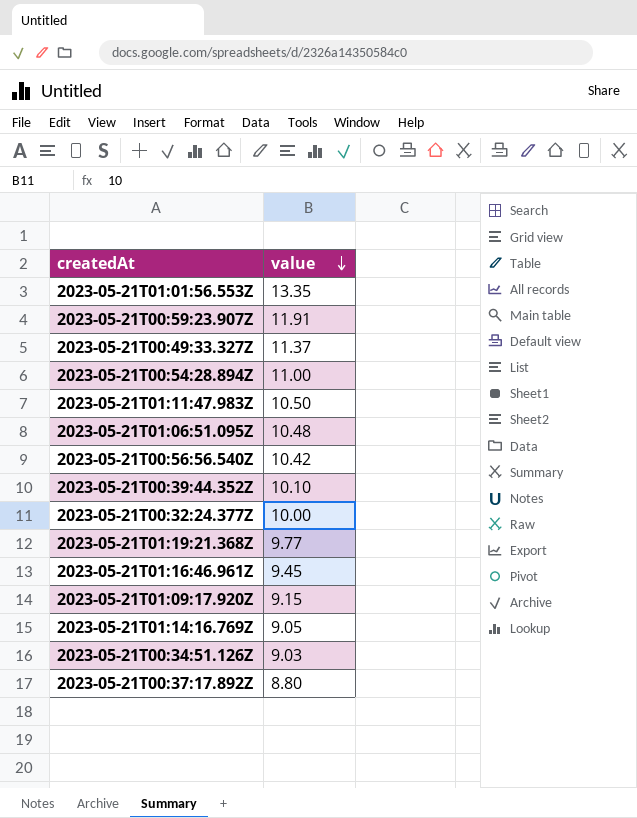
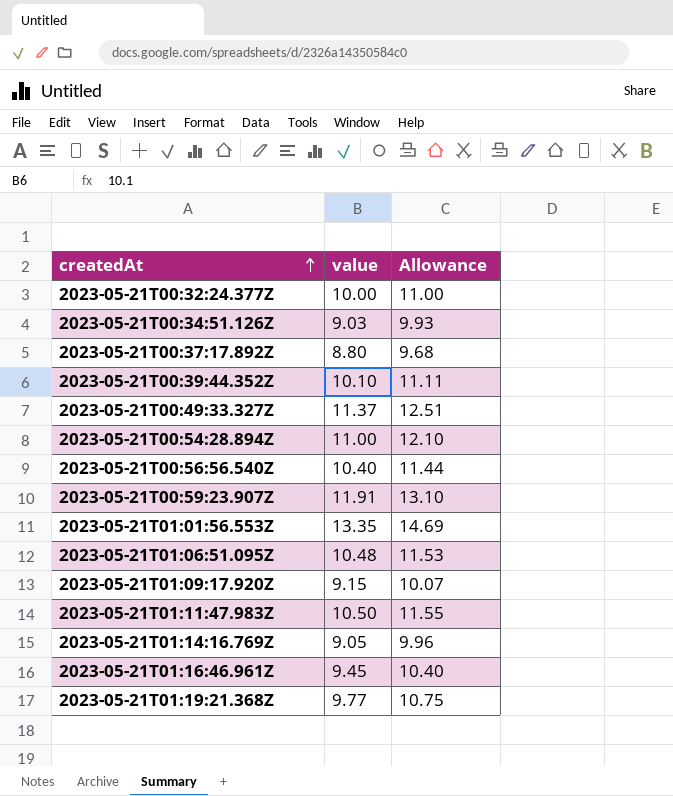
row order: value descending -> createdAt ascending
column Allowance | formula: none -> [value] * 1.1
2023-05-21T00:56:56.540Z | value: 10.42 -> 10.40

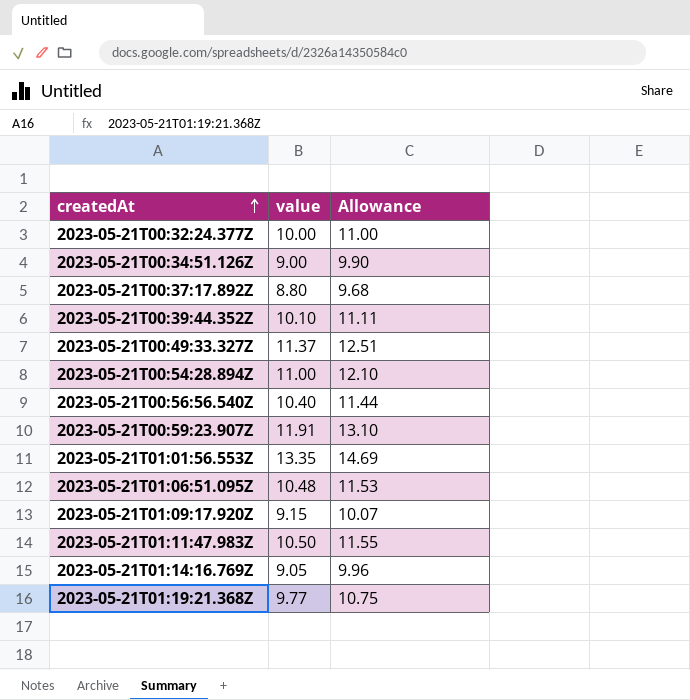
row 2023-05-21T01:16:46.961Z: 9.45 | 10.40 -> none
2023-05-21T00:34:51.126Z | value: 9.03 -> 9.00
2023-05-21T00:34:51.126Z | Allowance: 9.93 -> 9.90

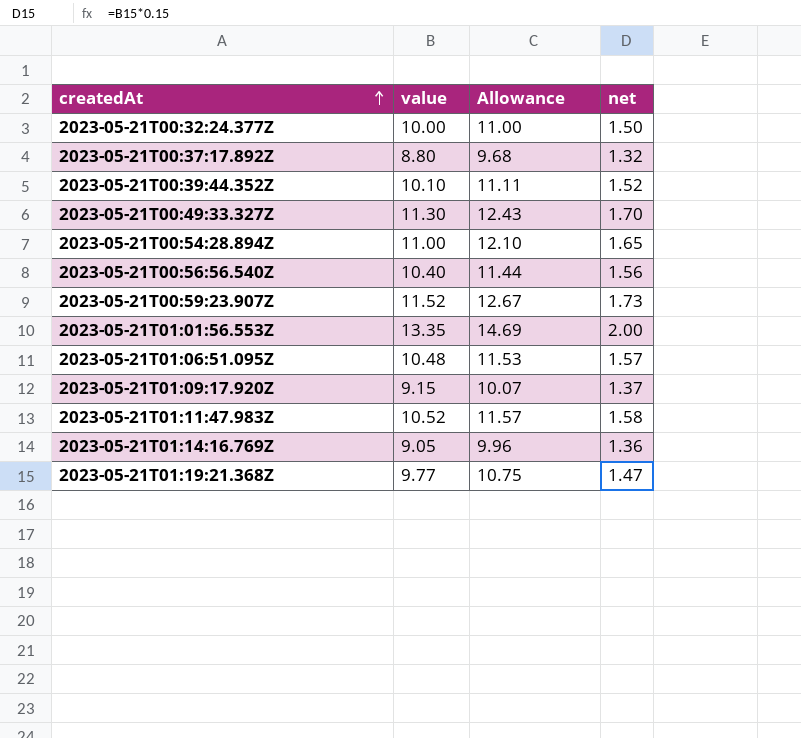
column net | formula: none -> [value] * 0.15
row 2023-05-21T00:34:51.126Z: 9.00 | 9.90 -> none
2023-05-21T00:49:33.327Z | value: 11.37 -> 11.30
2023-05-21T00:49:33.327Z | Allowance: 12.51 -> 12.43
2023-05-21T00:59:23.907Z | value: 11.91 -> 11.52
2023-05-21T00:59:23.907Z | Allowance: 13.10 -> 12.67
2023-05-21T01:11:47.983Z | value: 10.50 -> 10.52
2023-05-21T01:11:47.983Z | Allowance: 11.55 -> 11.57

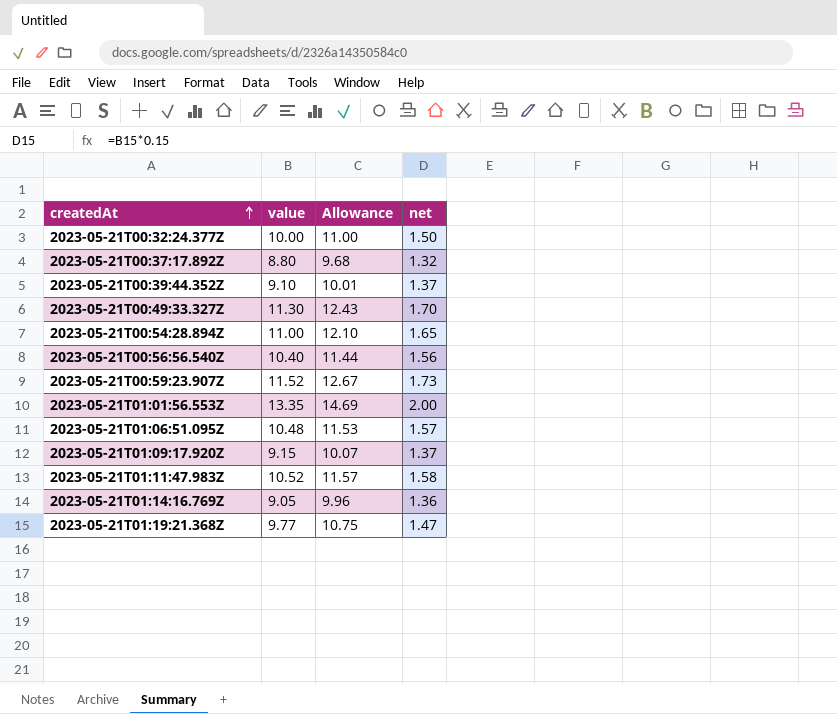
2023-05-21T00:39:44.352Z | value: 10.10 -> 9.10
2023-05-21T00:39:44.352Z | Allowance: 11.11 -> 10.01
2023-05-21T00:39:44.352Z | net: 1.52 -> 1.37

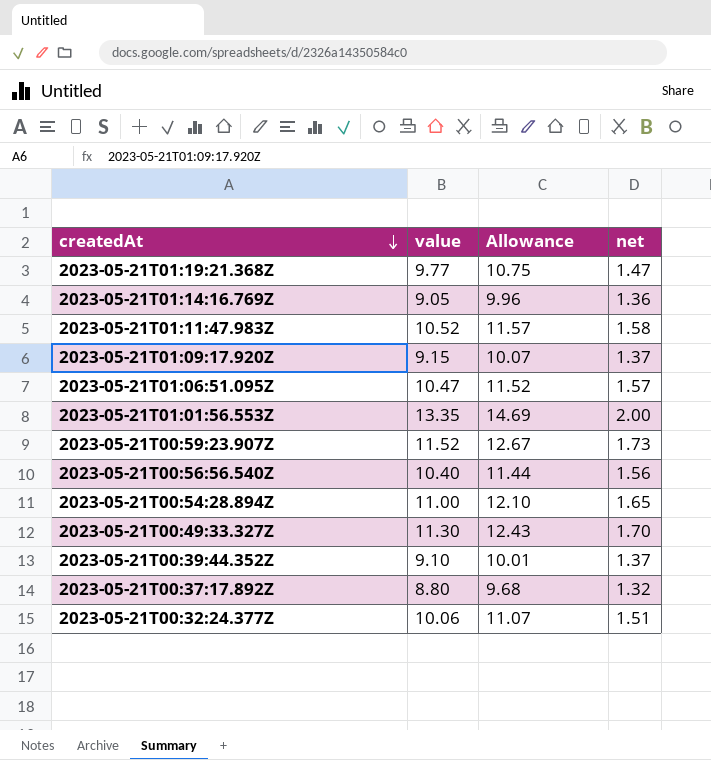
row order: createdAt ascending -> createdAt descending
2023-05-21T01:06:51.095Z | value: 10.48 -> 10.47
2023-05-21T01:06:51.095Z | Allowance: 11.53 -> 11.52
2023-05-21T00:32:24.377Z | value: 10.00 -> 10.06
2023-05-21T00:32:24.377Z | Allowance: 11.00 -> 11.07
2023-05-21T00:32:24.377Z | net: 1.50 -> 1.51

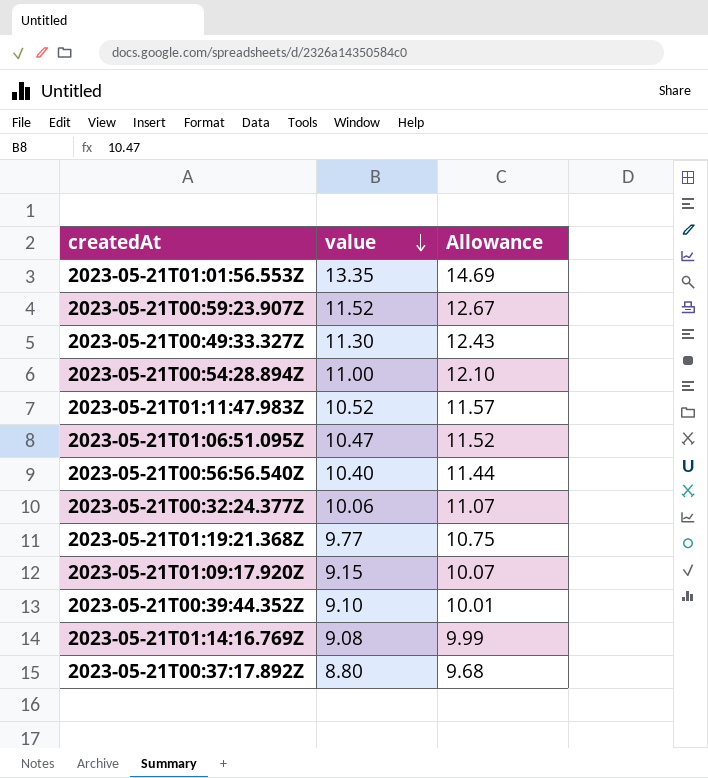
row order: createdAt descending -> value descending
column net | formula: [value] * 0.15 -> none
2023-05-21T01:14:16.769Z | value: 9.05 -> 9.08
2023-05-21T01:14:16.769Z | Allowance: 9.96 -> 9.99

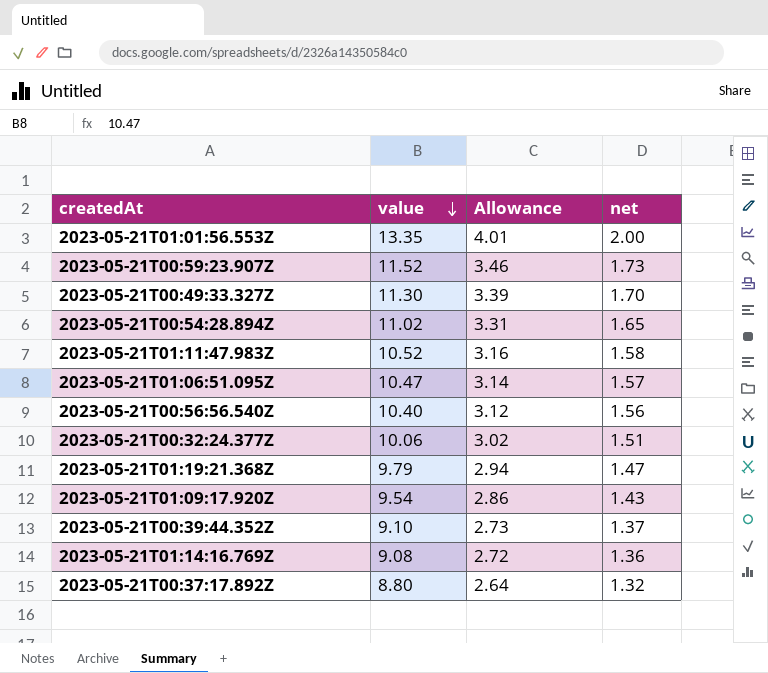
column Allowance | formula: [value] * 1.1 -> [value] * 0.3
column net | formula: none -> [value] * 0.15
2023-05-21T00:54:28.894Z | value: 11.00 -> 11.02
2023-05-21T01:19:21.368Z | value: 9.77 -> 9.79
2023-05-21T01:09:17.920Z | value: 9.15 -> 9.54

